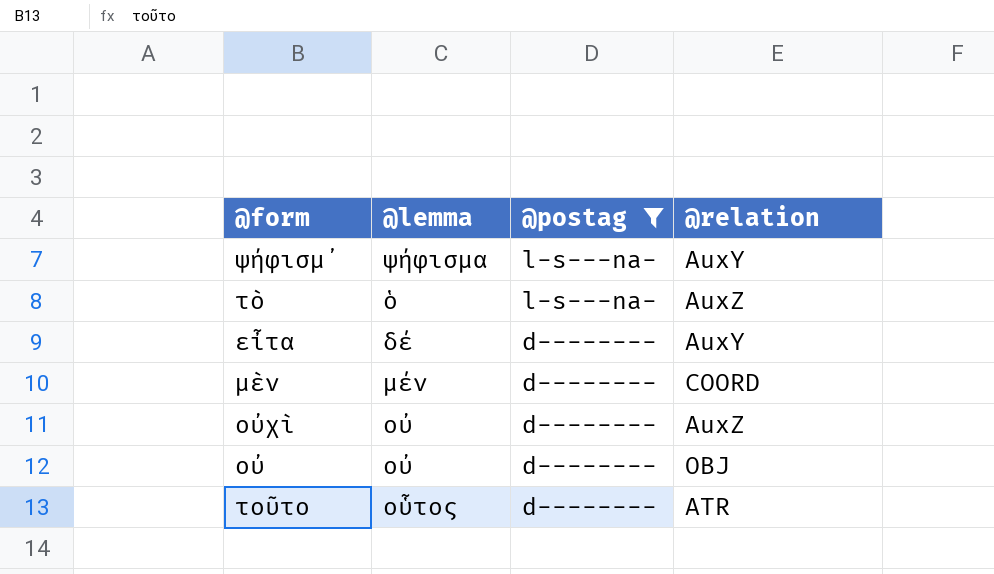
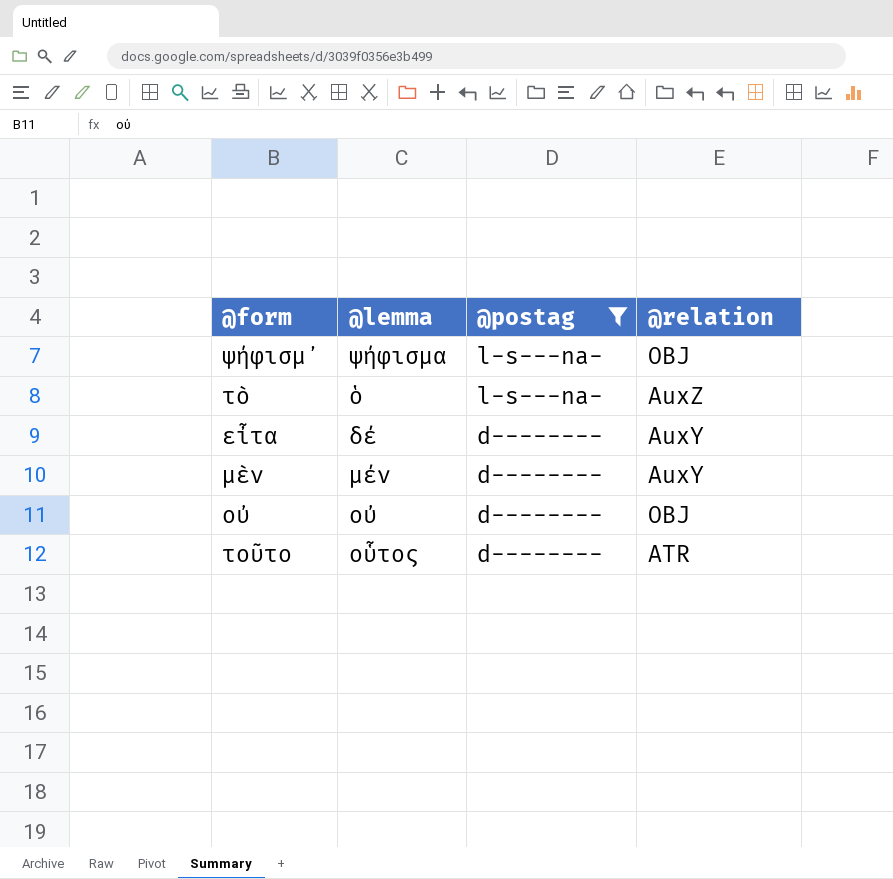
row οὐχὶ: οὐ | d-------- | AuxZ -> none
ψήφισμ᾽ | @relation: AuxY -> OBJ
μὲν | @relation: COORD -> AuxY

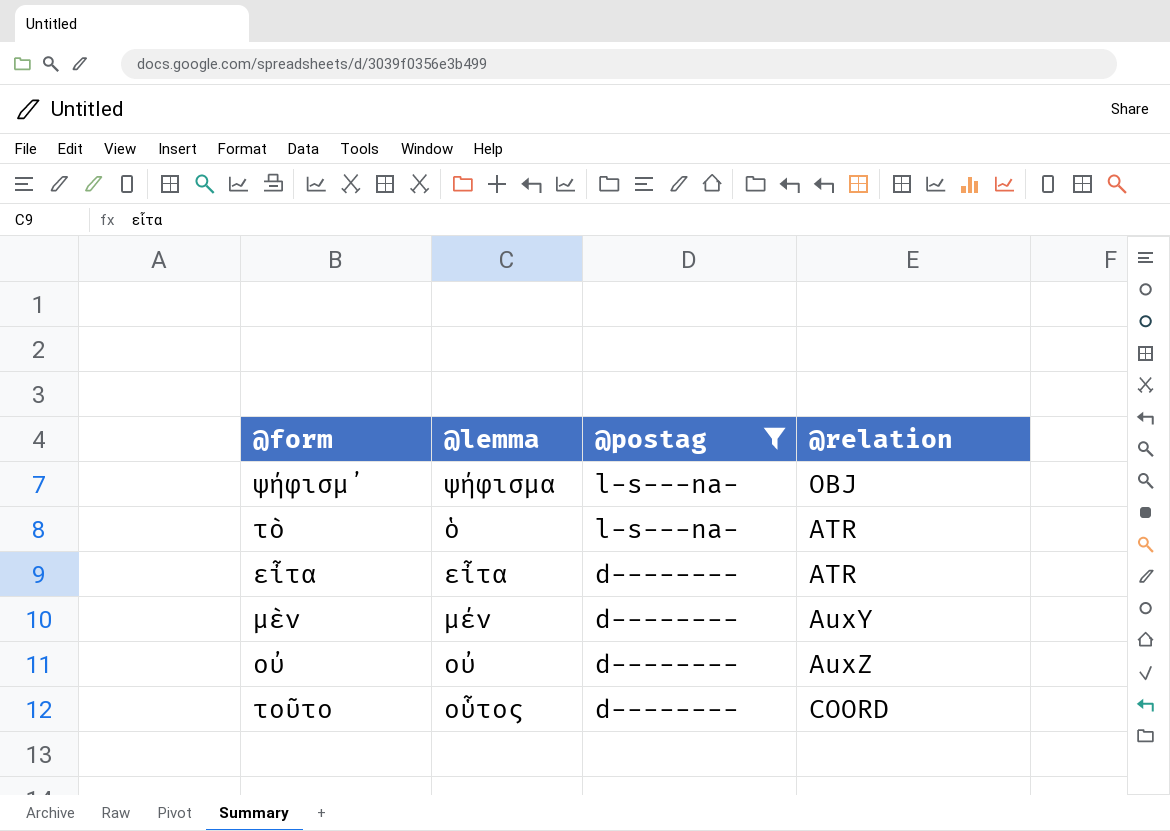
τὸ | @relation: AuxZ -> ATR
εἶτα | @lemma: δέ -> εἶτα
εἶτα | @relation: AuxY -> ATR
οὐ | @relation: OBJ -> AuxZ
τοῦτο | @relation: ATR -> COORD

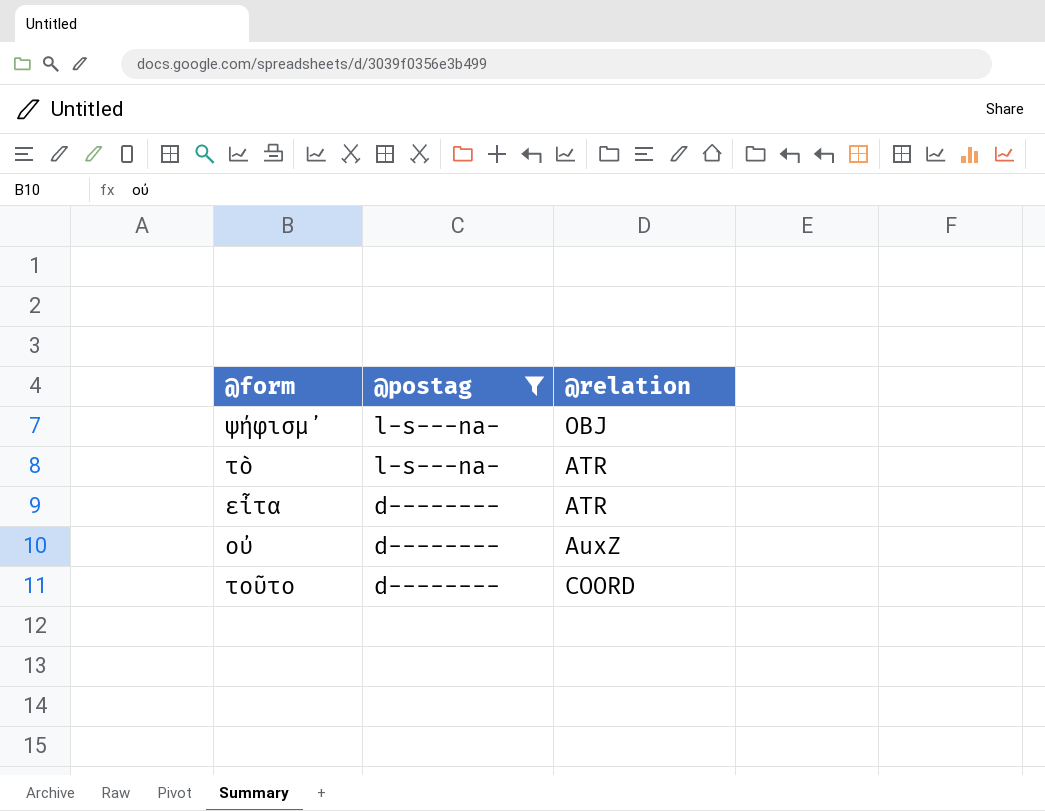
column @lemma | position: 2 -> none
row μὲν: μέν | d-------- | AuxY -> none

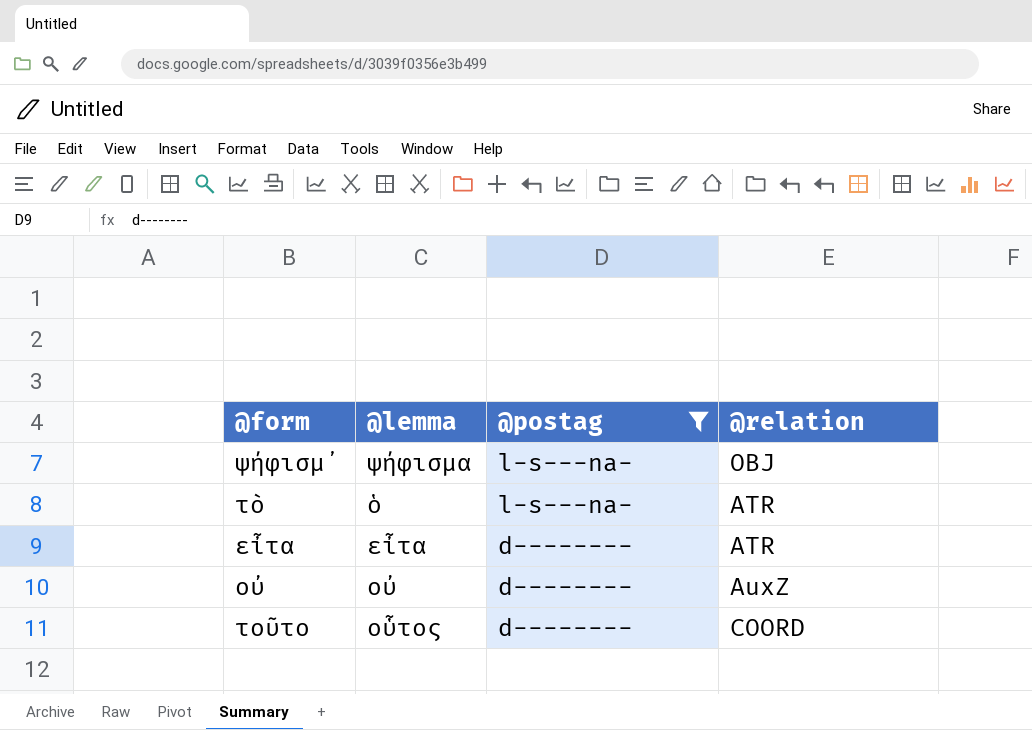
column @lemma | position: none -> 2

